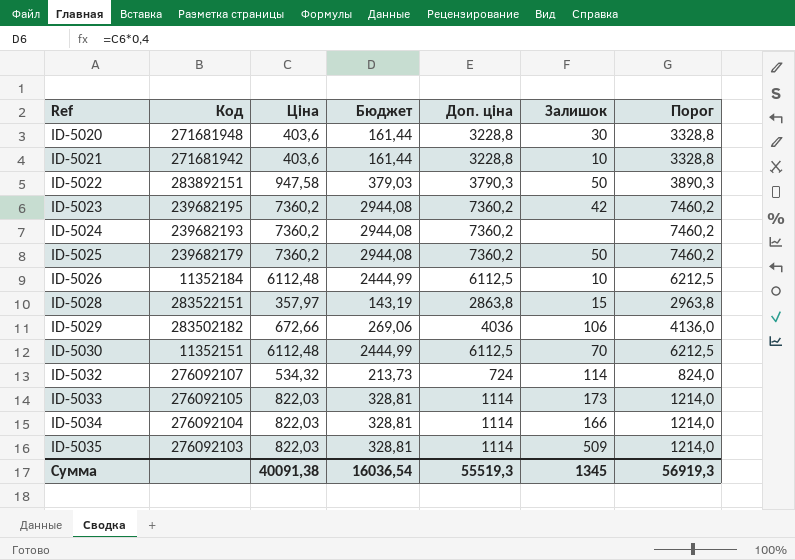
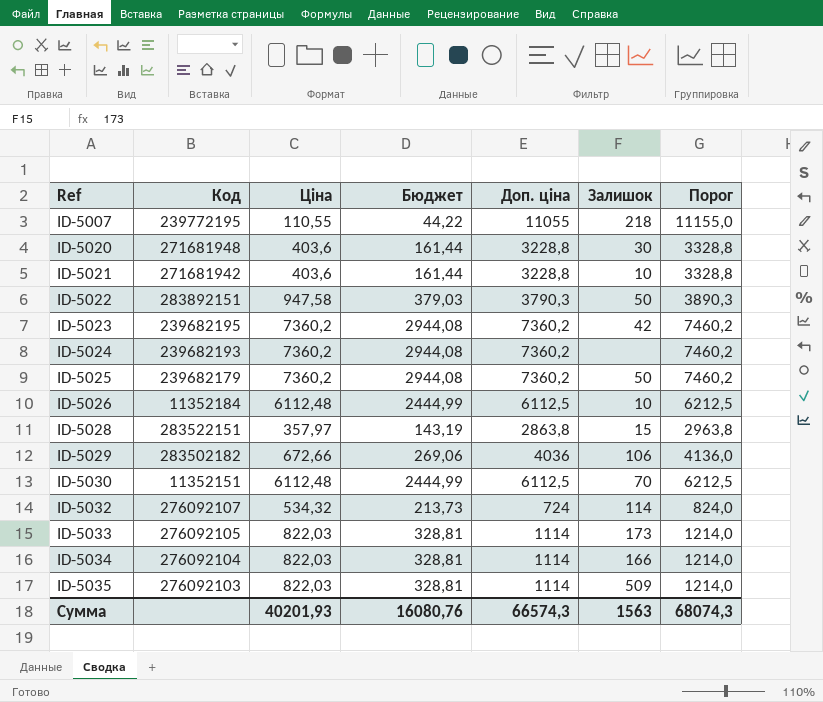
row ID-5007: none -> 239772195 | 110,55 | 44,22 | 11055 | 218 | 11155,0
Сумма | Ціна: 40091,38 -> 40201,93
Сумма | Бюджет: 16036,54 -> 16080,76
Сумма | Доп. ціна: 55519,3 -> 66574,3
Сумма | Залишок: 1345 -> 1563
Сумма | Порог: 56919,3 -> 68074,3

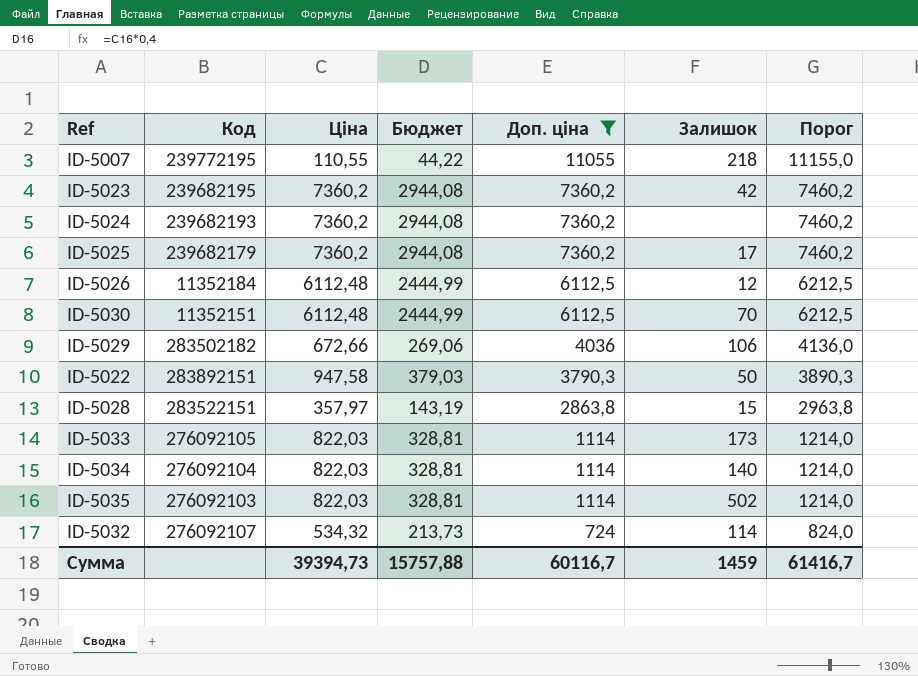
filter: none -> Доп. ціна != 3228,8
row order: Ref ascending -> Доп. ціна descending
ID-5025 | Залишок: 50 -> 17
ID-5026 | Залишок: 10 -> 12
ID-5034 | Залишок: 166 -> 140
ID-5035 | Залишок: 509 -> 502
Сумма | Ціна: 40201,93 -> 39394,73
Сумма | Бюджет: 16080,76 -> 15757,88
Сумма | Доп. ціна: 66574,3 -> 60116,7
Сумма | Залишок: 1563 -> 1459
Сумма | Порог: 68074,3 -> 61416,7

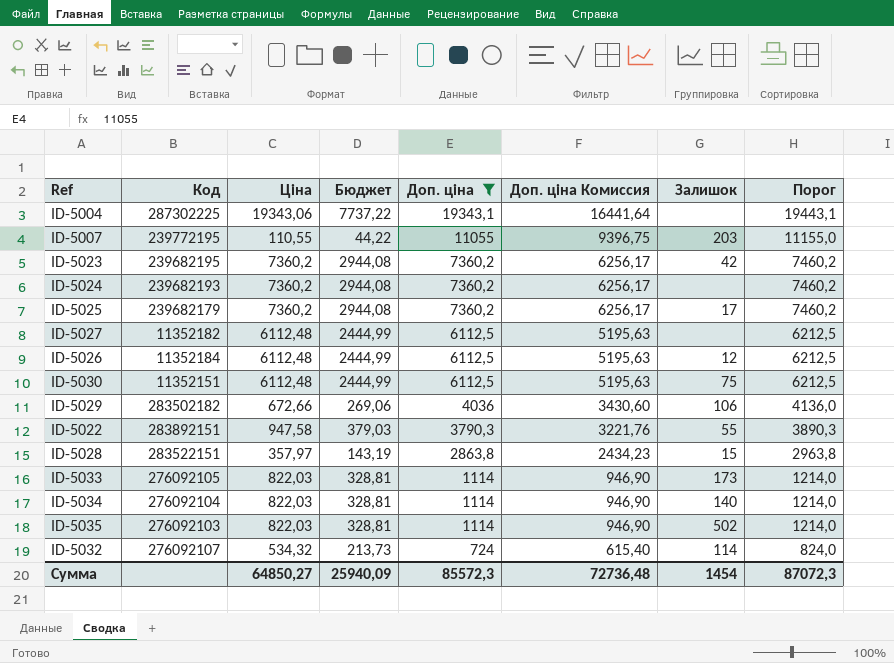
column Доп. ціна Комиссия | formula: none -> [Доп. ціна] * 0,85
row ID-5004: none -> 287302225 | 19343,06 | 7737,22 | 19343,1 | 16441,64 | none | 19443,1
ID-5007 | Залишок: 218 -> 203
row ID-5027: none -> 11352182 | 6112,48 | 2444,99 | 6112,5 | 5195,63 | none | 6212,5
ID-5030 | Залишок: 70 -> 75
ID-5022 | Залишок: 50 -> 55
Сумма | Ціна: 39394,73 -> 64850,27
Сумма | Бюджет: 15757,88 -> 25940,09
Сумма | Доп. ціна: 60116,7 -> 85572,3
Сумма | Залишок: 1459 -> 1454
Сумма | Порог: 61416,7 -> 87072,3

